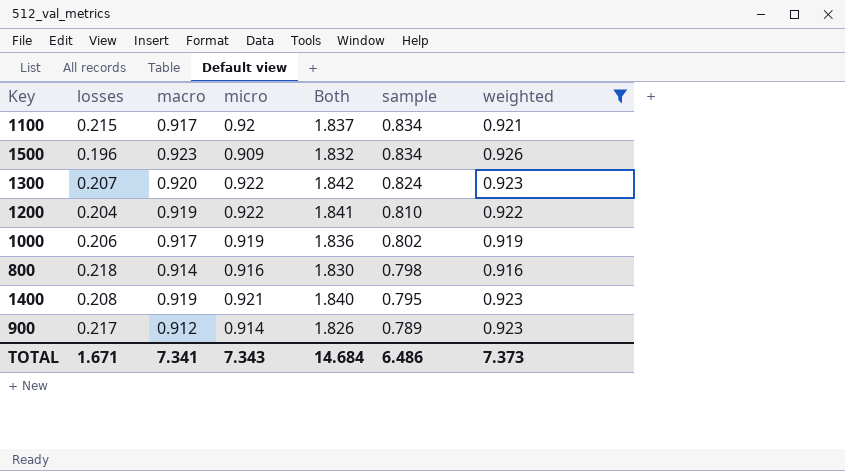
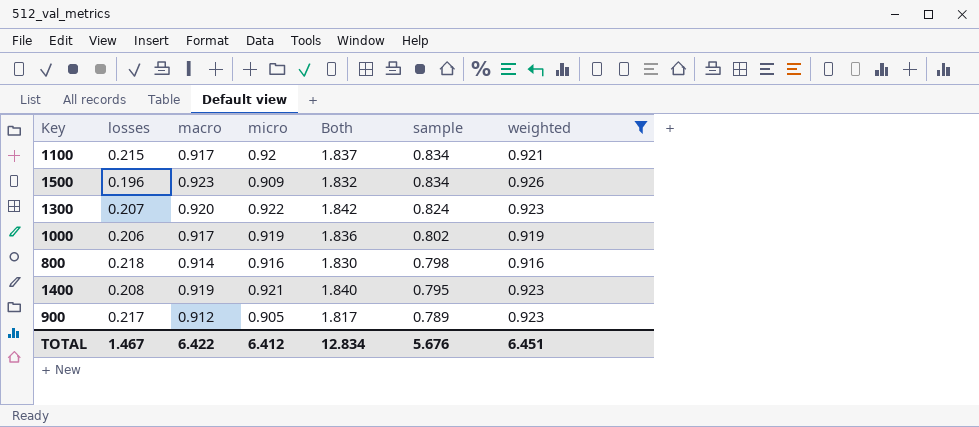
row 1200: 0.204 | 0.919 | 0.922 | 1.841 | 0.810 | 0.922 -> none
900 | micro: 0.914 -> 0.905
900 | Both: 1.826 -> 1.817
TOTAL | losses: 1.671 -> 1.467
TOTAL | macro: 7.341 -> 6.422
TOTAL | micro: 7.343 -> 6.412
TOTAL | Both: 14.684 -> 12.834
TOTAL | sample: 6.486 -> 5.676
TOTAL | weighted: 7.373 -> 6.451

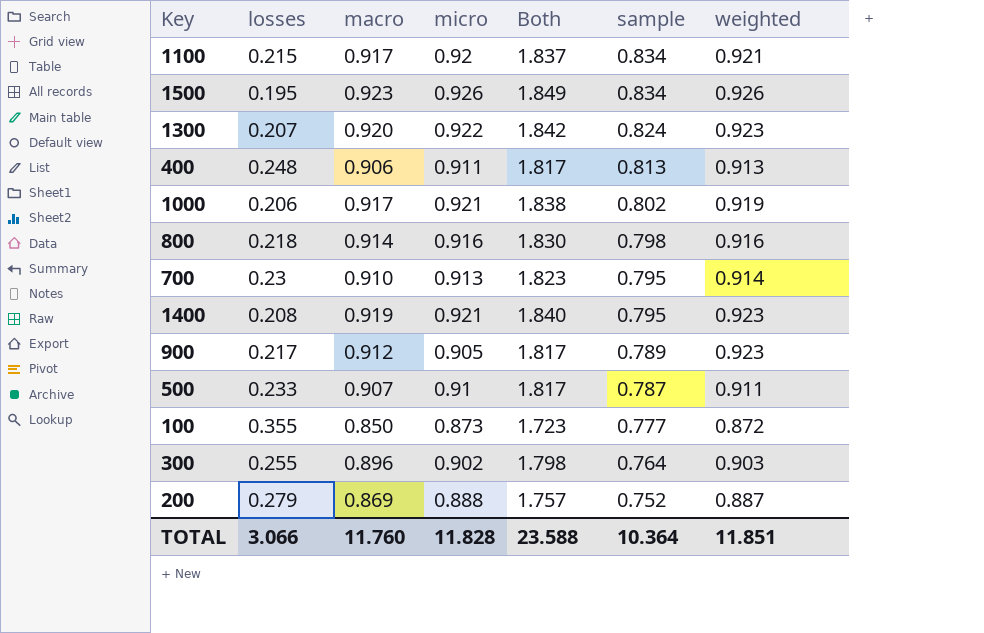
filter: weighted >= 0.916 -> none
1500 | losses: 0.196 -> 0.195
1500 | micro: 0.909 -> 0.926
1500 | Both: 1.832 -> 1.849
1000 | micro: 0.919 -> 0.921
1000 | Both: 1.836 -> 1.838
TOTAL | losses: 1.467 -> 3.066
TOTAL | macro: 6.422 -> 11.760
TOTAL | micro: 6.412 -> 11.828
TOTAL | Both: 12.834 -> 23.588
TOTAL | sample: 5.676 -> 10.364
TOTAL | weighted: 6.451 -> 11.851

